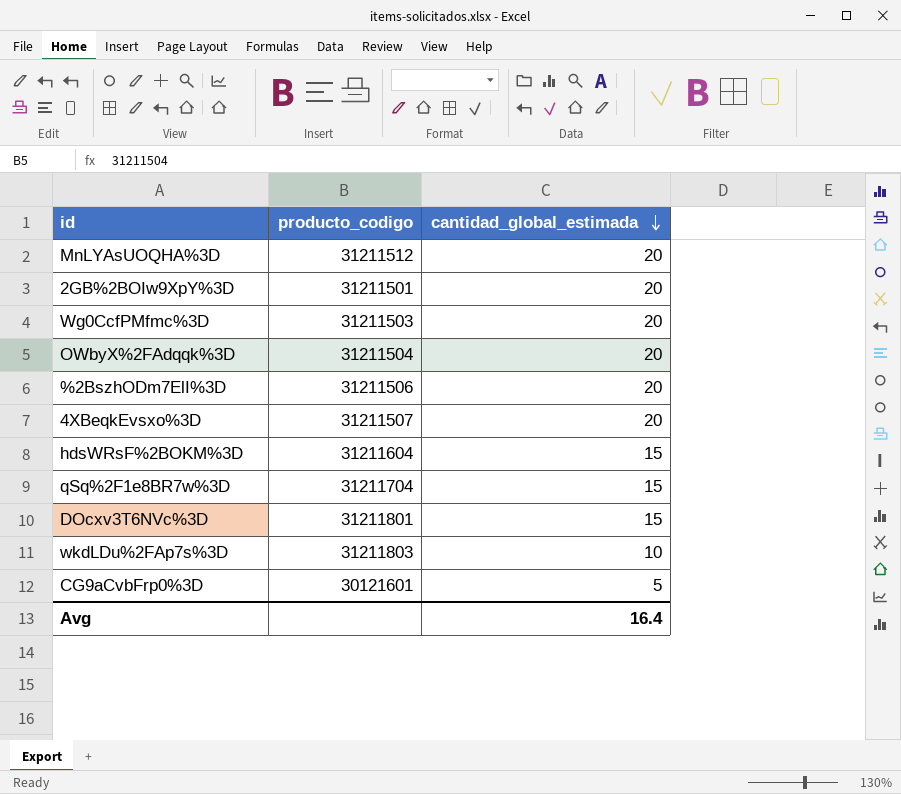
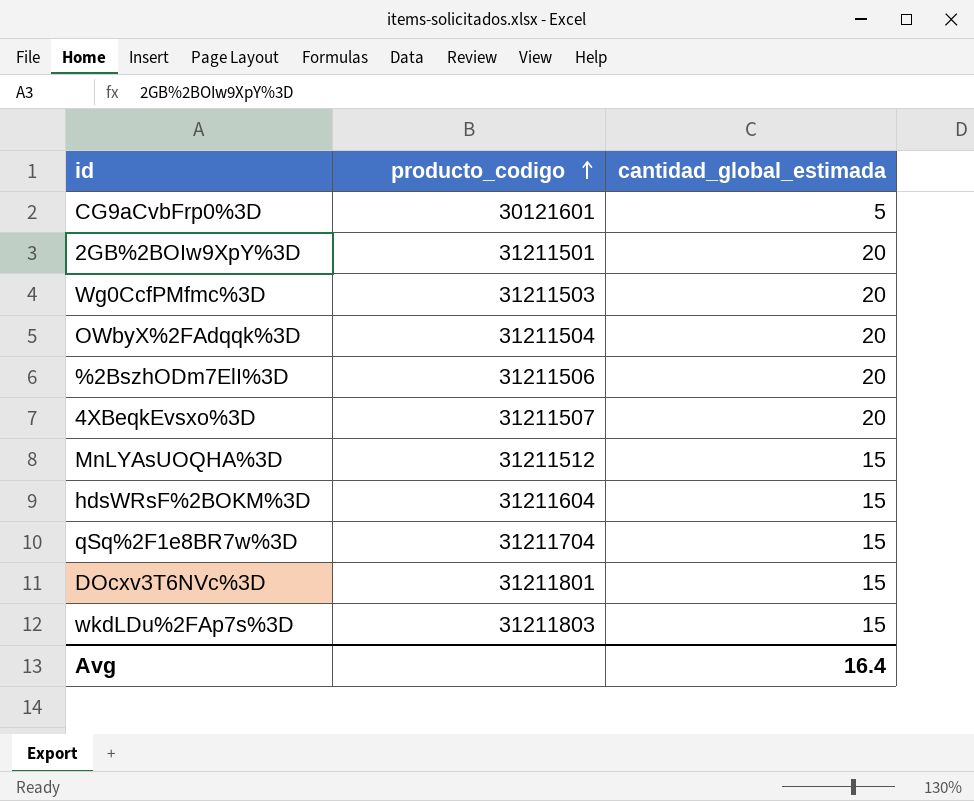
row order: cantidad_global_estimada descending -> producto_codigo ascending
MnLYAsUOQHA%3D | cantidad_global_estimada: 20 -> 15
wkdLDu%2FAp7s%3D | cantidad_global_estimada: 10 -> 15

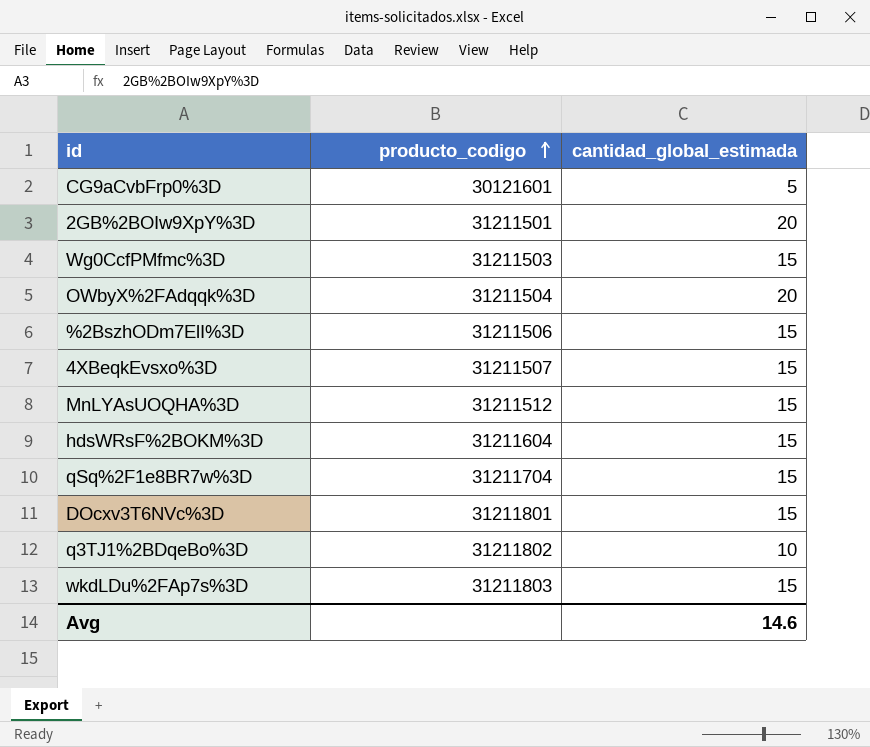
Wg0CcfPMfmc%3D | cantidad_global_estimada: 20 -> 15
%2BszhODm7ElI%3D | cantidad_global_estimada: 20 -> 15
4XBeqkEvsxo%3D | cantidad_global_estimada: 20 -> 15
row q3TJ1%2BDqeBo%3D: none -> 31211802 | 10
Avg | cantidad_global_estimada: 16.4 -> 14.6

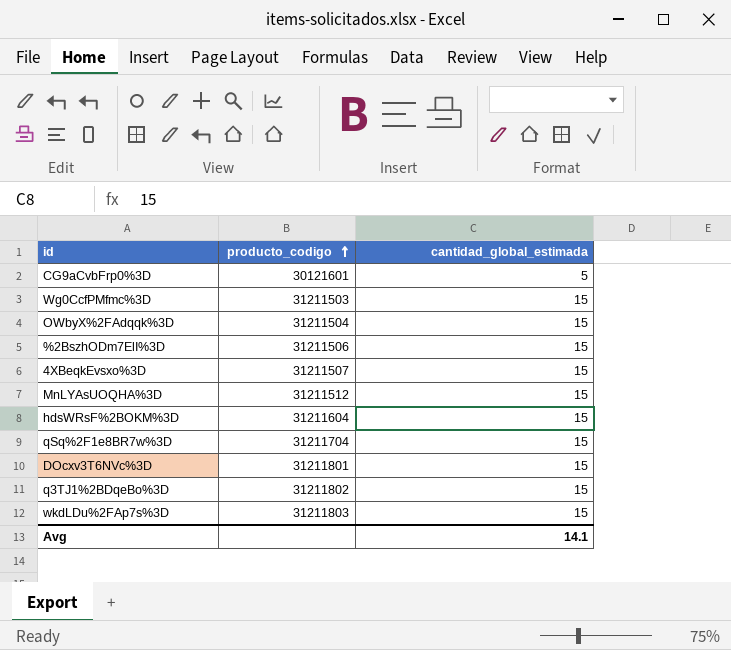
row 2GB%2BOIw9XpY%3D: 31211501 | 20 -> none
OWbyX%2FAdqqk%3D | cantidad_global_estimada: 20 -> 15
q3TJ1%2BDqeBo%3D | cantidad_global_estimada: 10 -> 15
Avg | cantidad_global_estimada: 14.6 -> 14.1

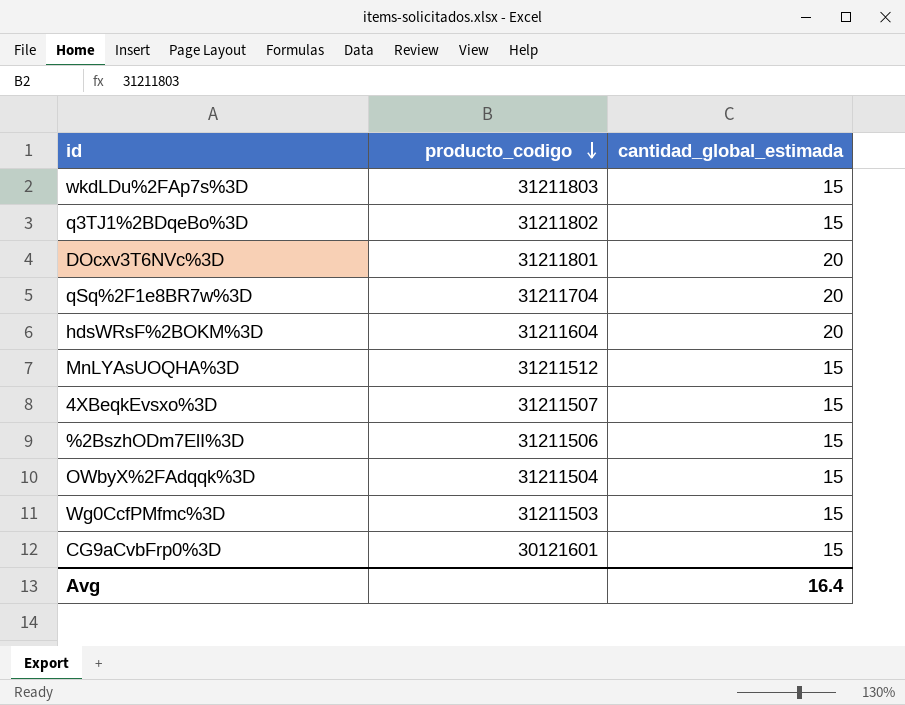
row order: producto_codigo ascending -> producto_codigo descending
DOcxv3T6NVc%3D | cantidad_global_estimada: 15 -> 20
qSq%2F1e8BR7w%3D | cantidad_global_estimada: 15 -> 20
hdsWRsF%2BOKM%3D | cantidad_global_estimada: 15 -> 20
CG9aCvbFrp0%3D | cantidad_global_estimada: 5 -> 15
Avg | cantidad_global_estimada: 14.1 -> 16.4

